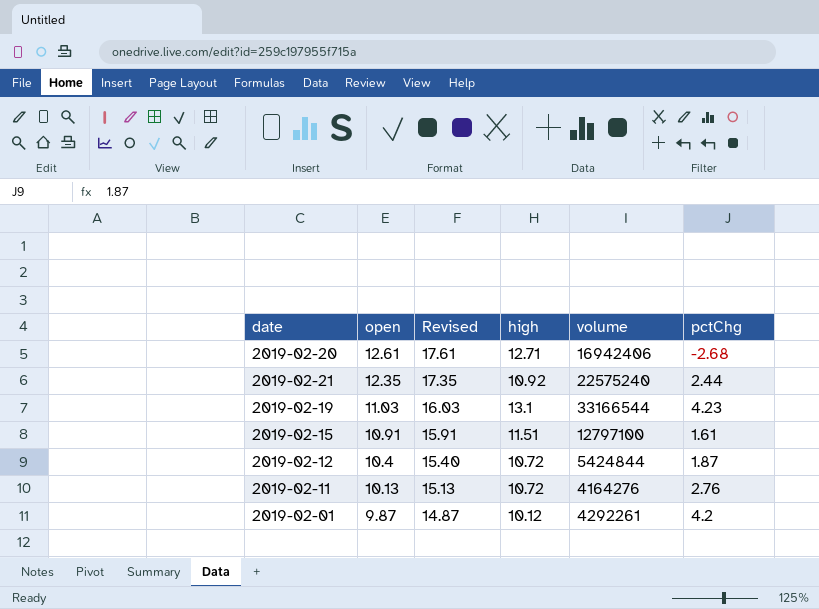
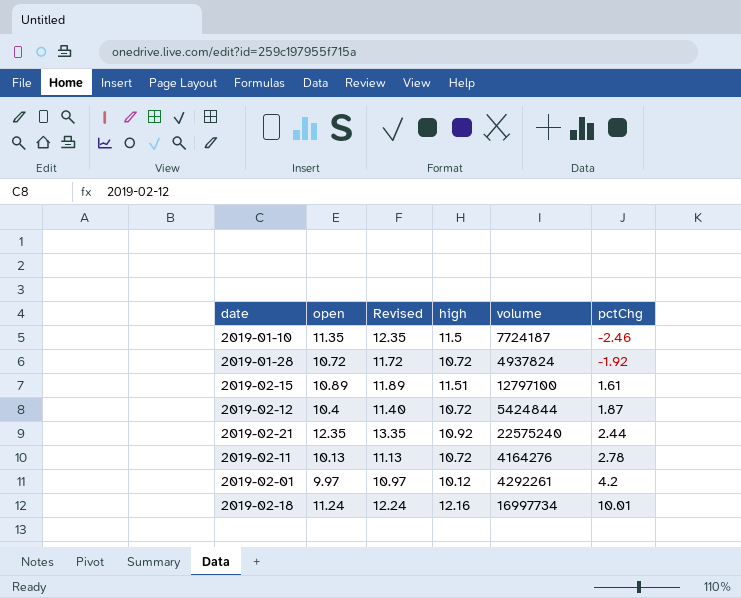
row order: open descending -> pctChg ascending
column Revised | formula: [open] + 5 -> [open] + 1
row 2019-02-20: 12.61 | 17.61 | 12.71 | 16942406 | -2.68 -> none
row 2019-02-19: 11.03 | 16.03 | 13.1 | 33166544 | 4.23 -> none
row 2019-01-10: none -> 11.35 | 12.35 | 11.5 | 7724187 | -2.46
row 2019-01-28: none -> 10.72 | 11.72 | 10.72 | 4937824 | -1.92
2019-02-15 | open: 10.91 -> 10.89
2019-02-11 | pctChg: 2.76 -> 2.78
2019-02-01 | open: 9.87 -> 9.97
row 2019-02-18: none -> 11.24 | 12.24 | 12.16 | 16997734 | 10.01

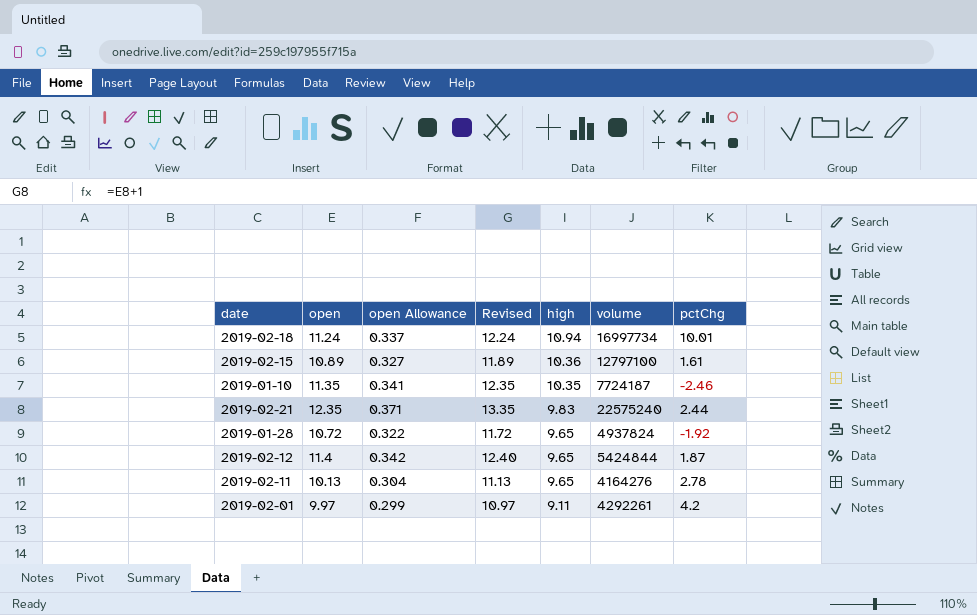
row order: pctChg ascending -> high descending
column open Allowance | formula: none -> [open] * 0.03
2019-02-18 | high: 12.16 -> 10.94
2019-02-15 | high: 11.51 -> 10.36
2019-01-10 | high: 11.5 -> 10.35
2019-02-21 | high: 10.92 -> 9.83
2019-01-28 | high: 10.72 -> 9.65
2019-02-12 | open: 10.4 -> 11.4
2019-02-12 | Revised: 11.40 -> 12.40
2019-02-12 | high: 10.72 -> 9.65
2019-02-11 | high: 10.72 -> 9.65
2019-02-01 | high: 10.12 -> 9.11

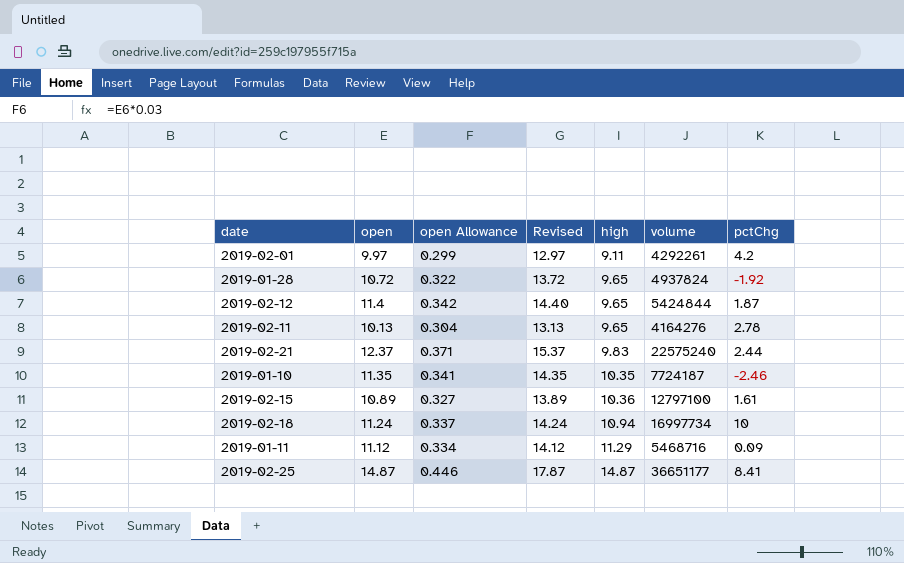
row order: high descending -> high ascending
column Revised | formula: [open] + 1 -> [open] + 3
2019-02-21 | open: 12.35 -> 12.37
2019-02-18 | pctChg: 10.01 -> 10
row 2019-01-11: none -> 11.12 | 0.334 | 14.12 | 11.29 | 5468716 | 0.09
row 2019-02-25: none -> 14.87 | 0.446 | 17.87 | 14.87 | 36651177 | 8.41

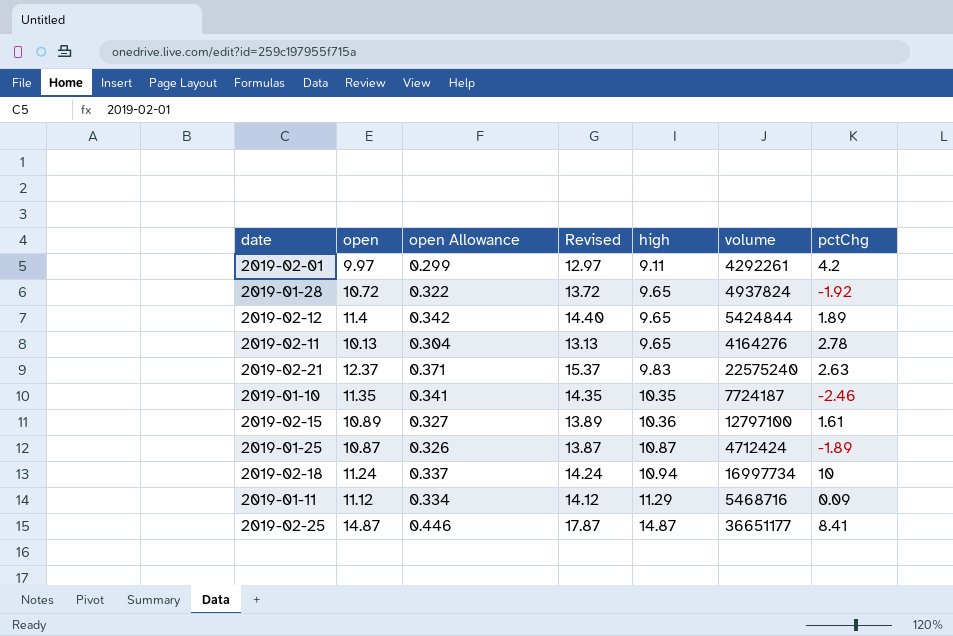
2019-02-12 | pctChg: 1.87 -> 1.89
2019-02-21 | pctChg: 2.44 -> 2.63
row 2019-01-25: none -> 10.87 | 0.326 | 13.87 | 10.87 | 4712424 | -1.89

